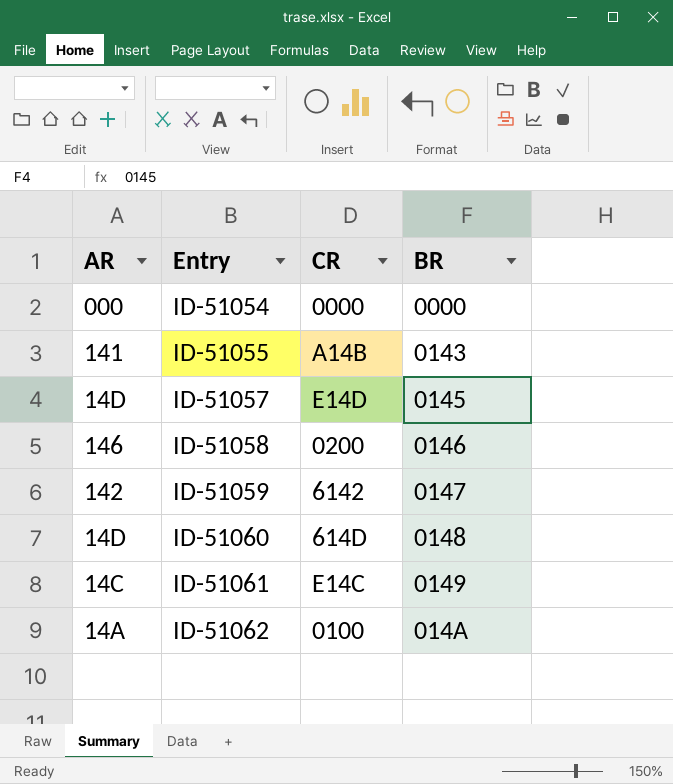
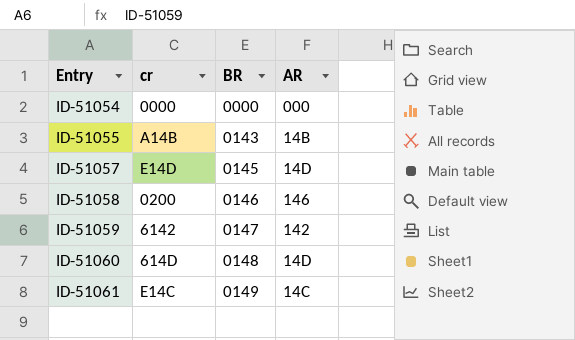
column name: CR -> cr
column AR | position: 1 -> 4
row ID-51062: 14A | 0100 | 014A -> none
ID-51055 | AR: 141 -> 14B

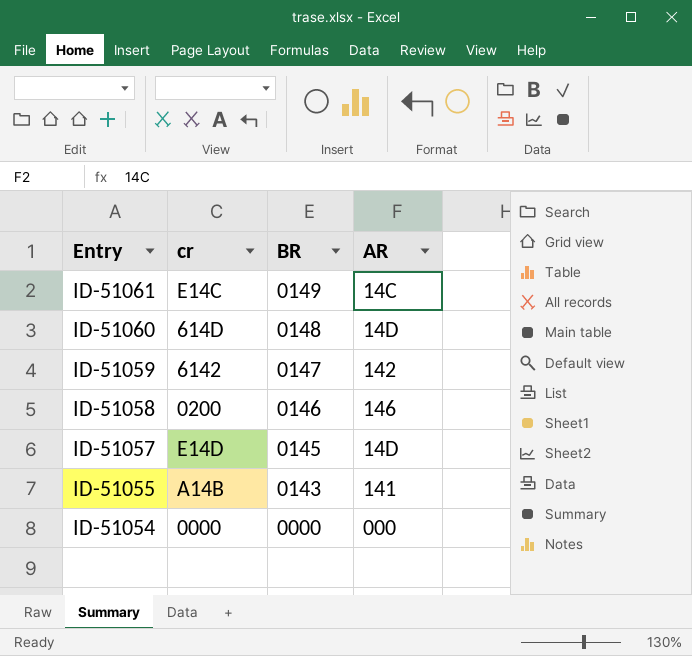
row order: Entry ascending -> Entry descending
ID-51055 | AR: 14B -> 141

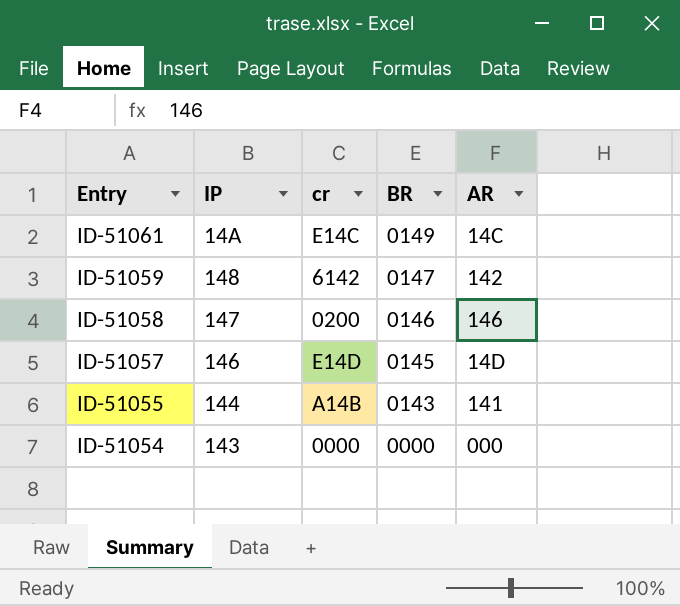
column IP | position: none -> 2
row ID-51060: 614D | 0148 | 14D -> none

